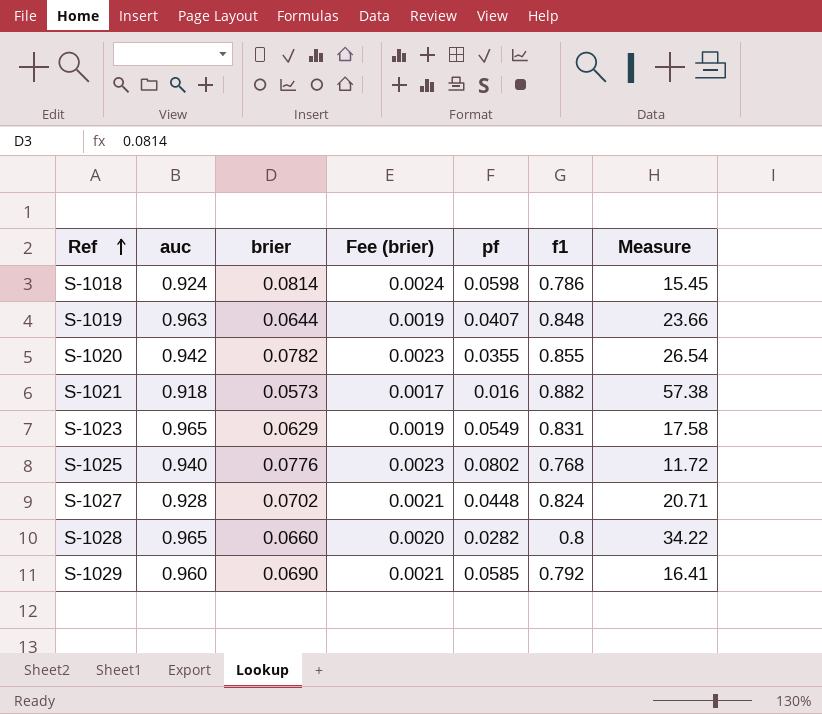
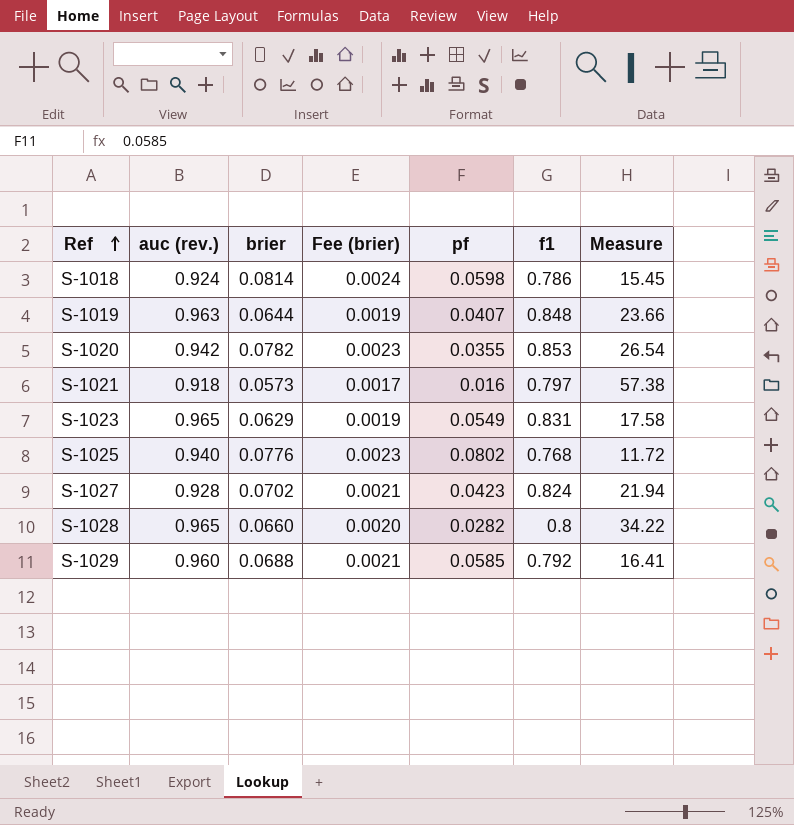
column name: auc -> auc (rev.)
S-1020 | f1: 0.855 -> 0.853
S-1021 | f1: 0.882 -> 0.797
S-1027 | pf: 0.0448 -> 0.0423
S-1027 | Measure: 20.71 -> 21.94
S-1029 | brier: 0.0690 -> 0.0688

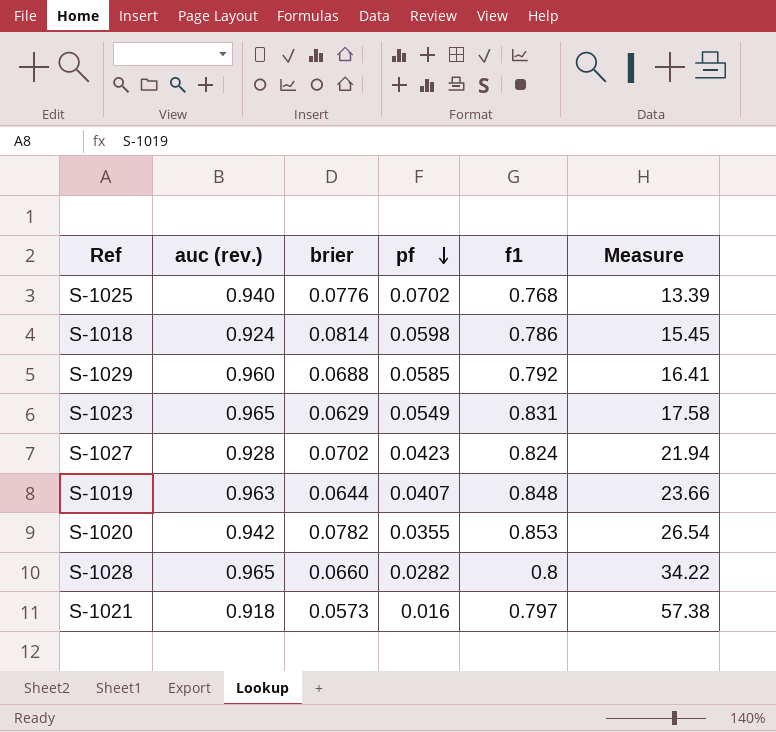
row order: Ref ascending -> pf descending
column Fee (brier) | formula: [brier] * 0.03 -> none
S-1025 | pf: 0.0802 -> 0.0702
S-1025 | Measure: 11.72 -> 13.39

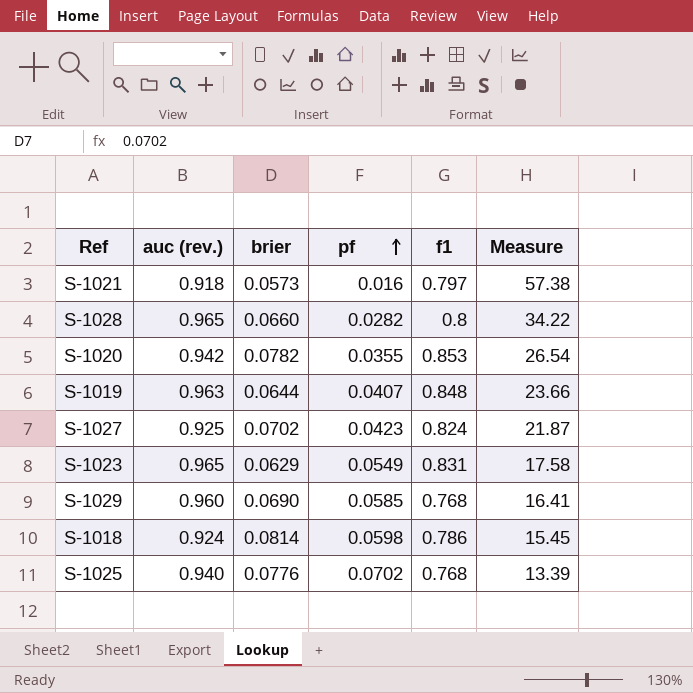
row order: pf descending -> pf ascending
S-1027 | auc (rev.): 0.928 -> 0.925
S-1027 | Measure: 21.94 -> 21.87
S-1029 | brier: 0.0688 -> 0.0690
S-1029 | f1: 0.792 -> 0.768

